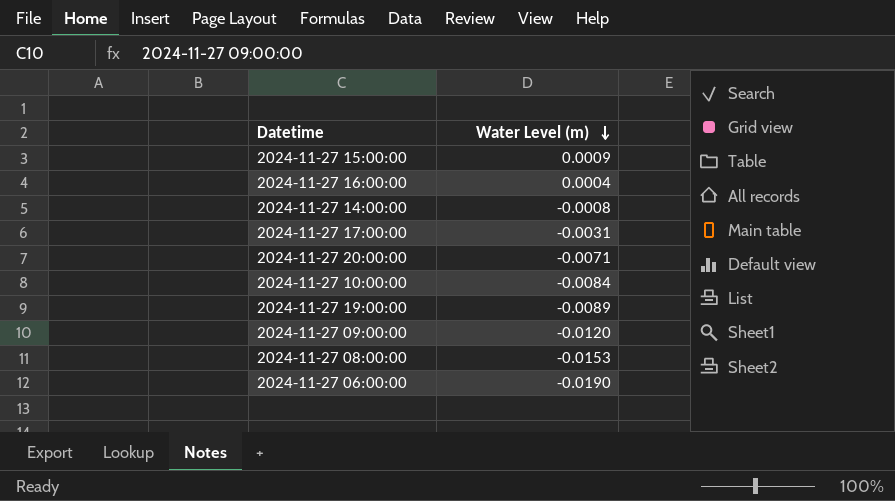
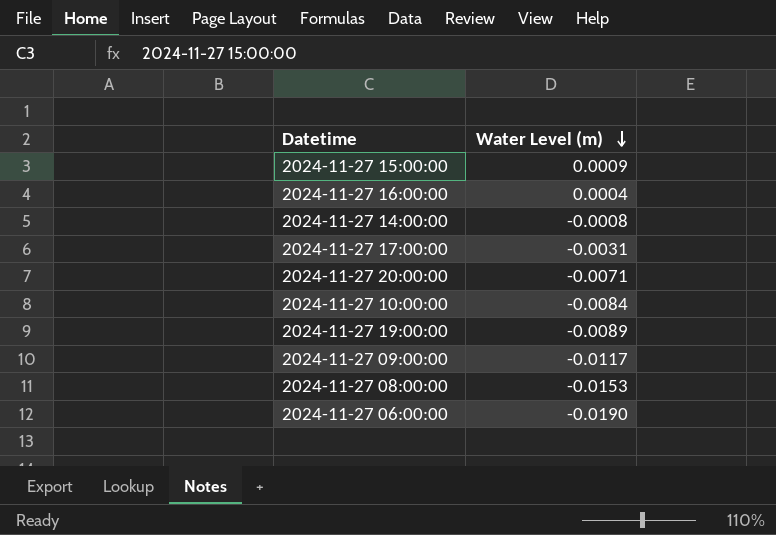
2024-11-27 09:00:00 | Water Level (m): -0.0120 -> -0.0117

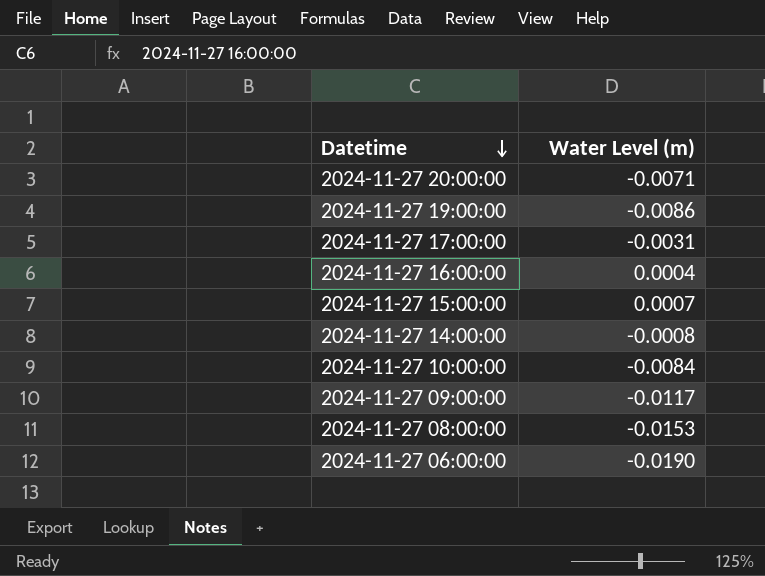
row order: Water Level (m) descending -> Datetime descending
2024-11-27 19:00:00 | Water Level (m): -0.0089 -> -0.0086
2024-11-27 15:00:00 | Water Level (m): 0.0009 -> 0.0007

